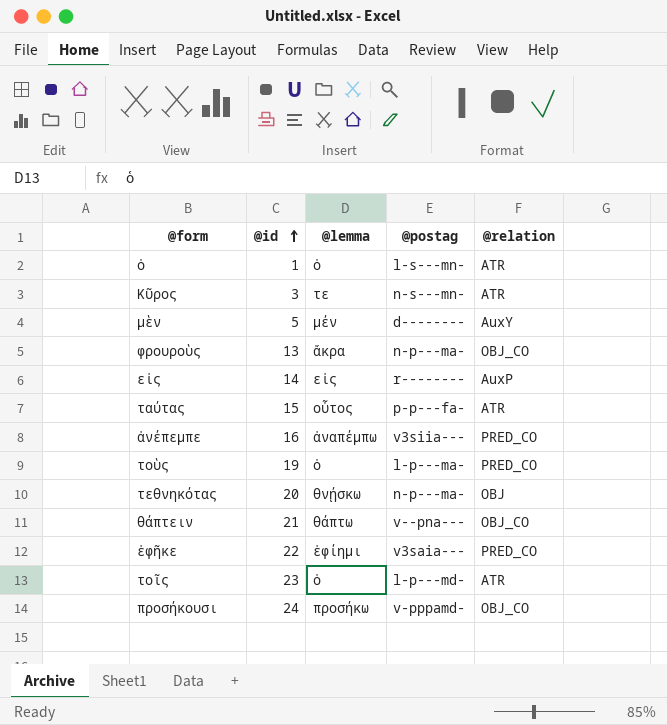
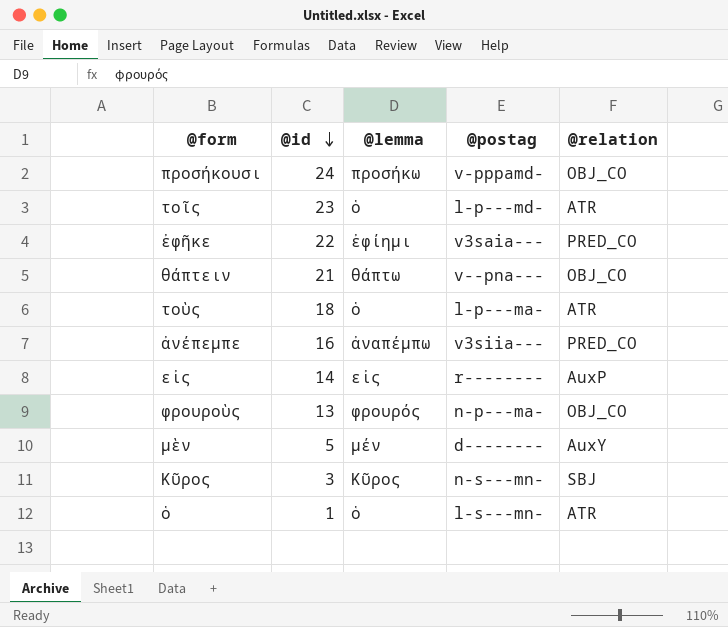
row order: @id ascending -> @id descending
row ταύτας: 15 | οὗτος | p-p---fa- | ATR -> none
row τεθνηκότας: 20 | θνῄσκω | n-p---ma- | OBJ -> none
τοὺς | @id: 19 -> 18
τοὺς | @relation: PRED_CO -> ATR
φρουροὺς | @lemma: ἄκρα -> φρουρός
Κῦρος | @lemma: τε -> Κῦρος
Κῦρος | @relation: ATR -> SBJ

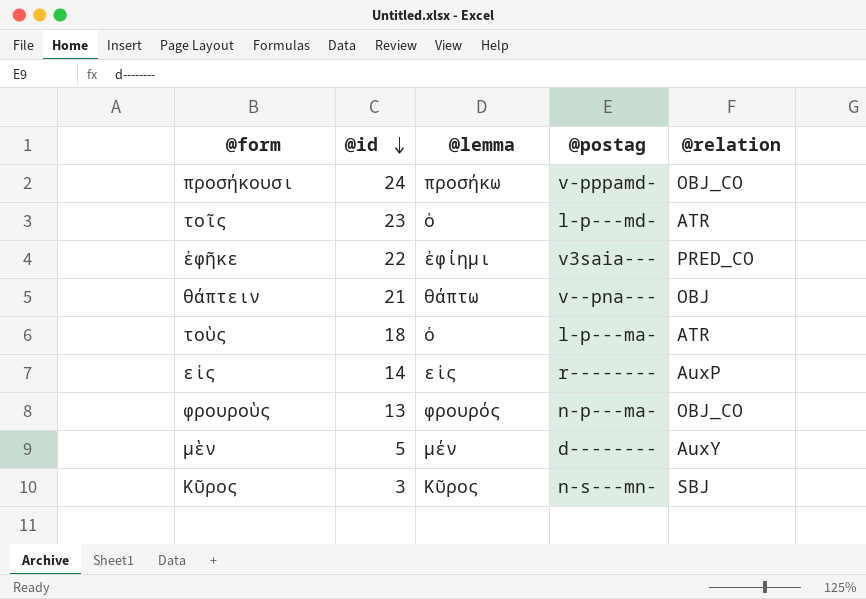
row ἀνέπεμπε: 16 | ἀναπέμπω | v3siia--- | PRED_CO -> none
row ὁ: 1 | ὁ | l-s---mn- | ATR -> none
θάπτειν | @relation: OBJ_CO -> OBJ

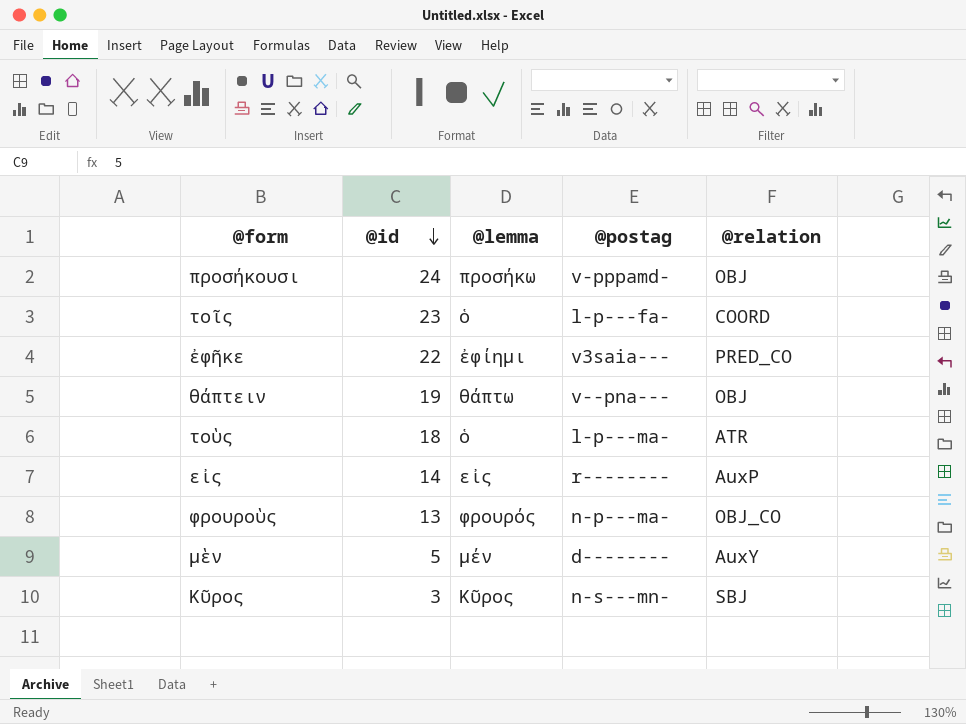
προσήκουσι | @relation: OBJ_CO -> OBJ
τοῖς | @postag: l-p---md- -> l-p---fa-
τοῖς | @relation: ATR -> COORD
θάπτειν | @id: 21 -> 19

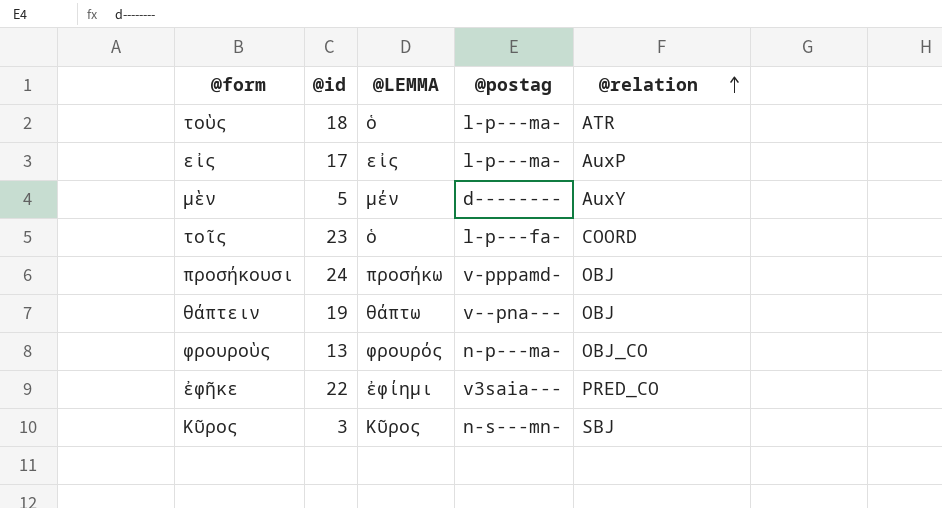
row order: @id descending -> @relation ascending
column name: @lemma -> @LEMMA
εἰς | @id: 14 -> 17
εἰς | @postag: r-------- -> l-p---ma-

